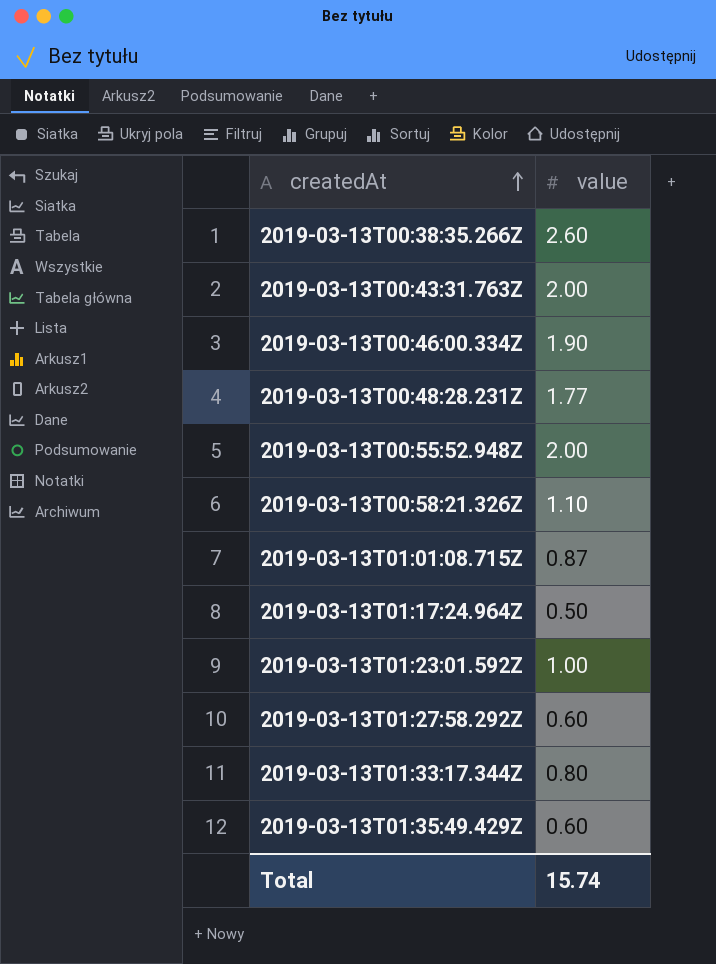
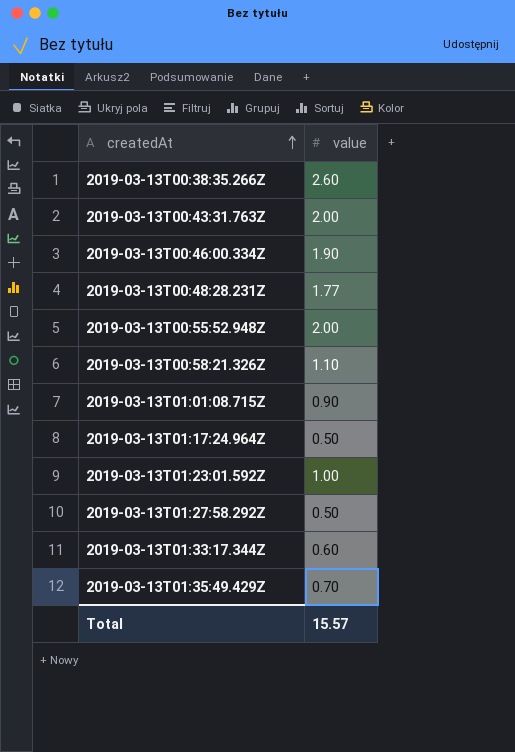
2019-03-13T01:01:08.715Z | value: 0.87 -> 0.90
2019-03-13T01:27:58.292Z | value: 0.60 -> 0.50
2019-03-13T01:33:17.344Z | value: 0.80 -> 0.60
2019-03-13T01:35:49.429Z | value: 0.60 -> 0.70
Total | value: 15.74 -> 15.57

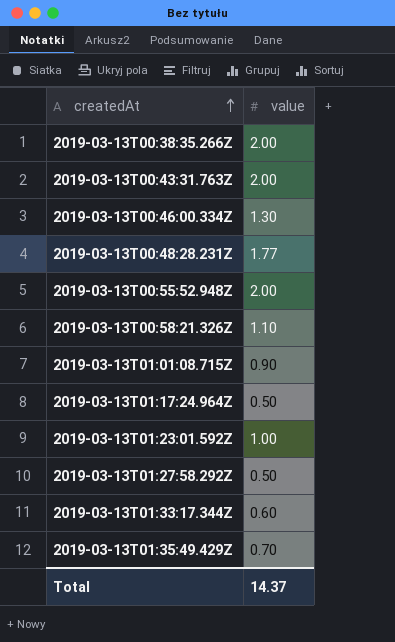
2019-03-13T00:38:35.266Z | value: 2.60 -> 2.00
2019-03-13T00:46:00.334Z | value: 1.90 -> 1.30
Total | value: 15.57 -> 14.37

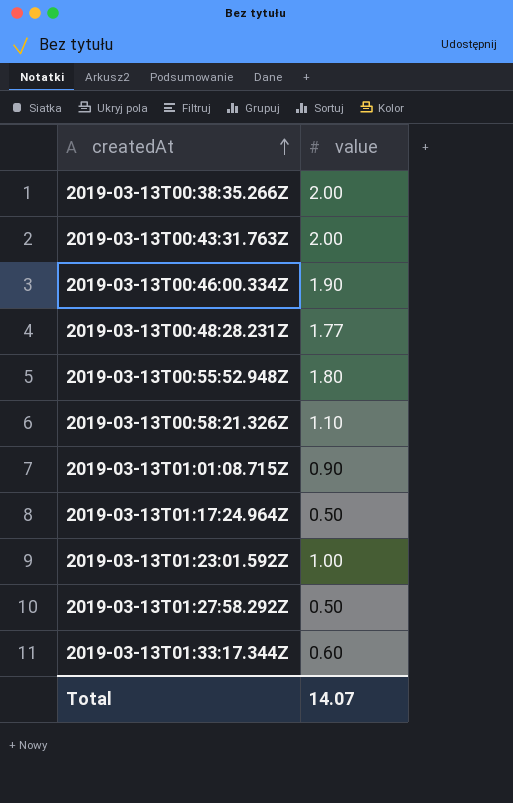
row 2019-03-13T01:35:49.429Z: 0.70 -> none
2019-03-13T00:46:00.334Z | value: 1.30 -> 1.90
2019-03-13T00:55:52.948Z | value: 2.00 -> 1.80
Total | value: 14.37 -> 14.07

